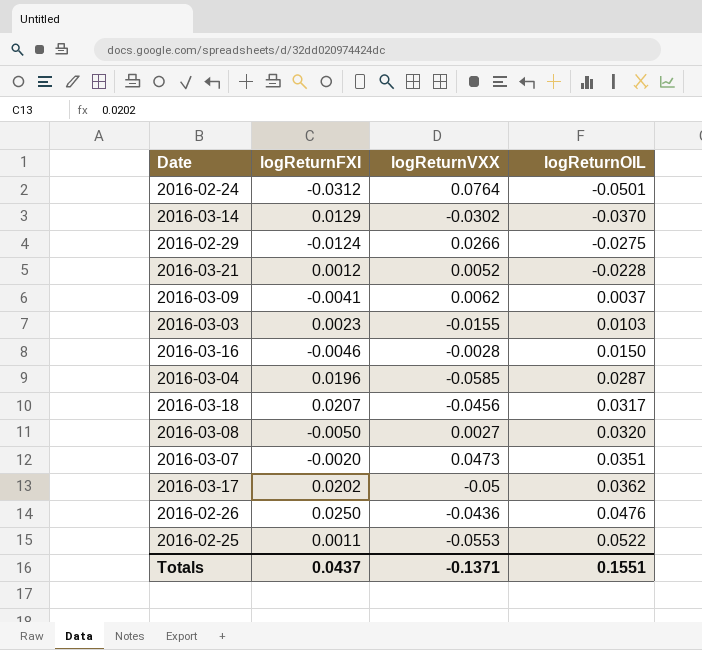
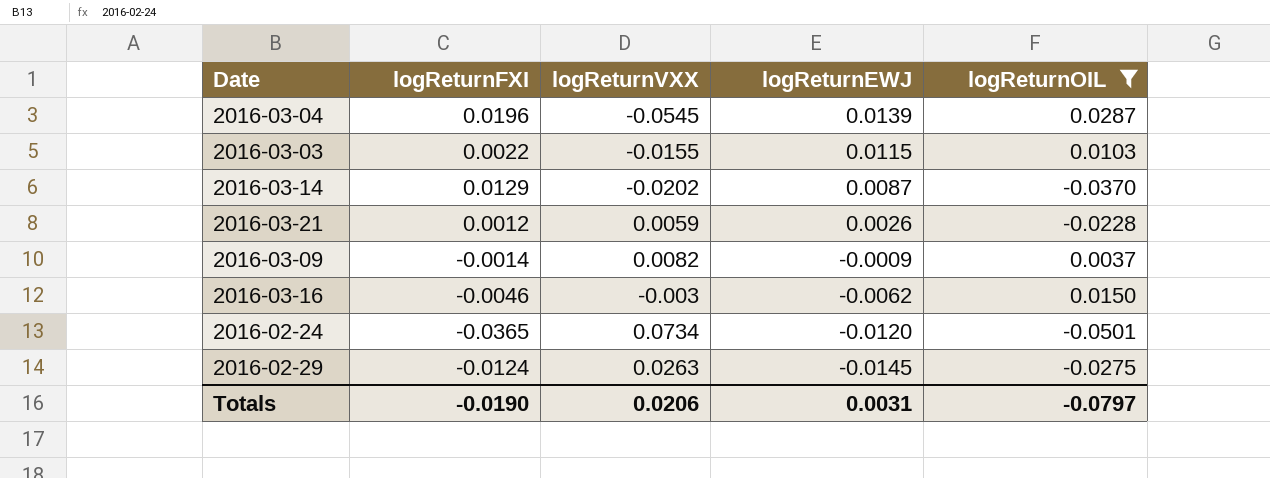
filter: none -> logReturnOIL <= 0.0287
row order: logReturnOIL ascending -> logReturnEWJ descending
column logReturnEWJ | position: none -> 4
2016-03-04 | logReturnVXX: -0.0585 -> -0.0545
2016-03-03 | logReturnFXI: 0.0023 -> 0.0022
2016-03-14 | logReturnVXX: -0.0302 -> -0.0202
2016-03-21 | logReturnVXX: 0.0052 -> 0.0059
2016-03-09 | logReturnFXI: -0.0041 -> -0.0014
2016-03-09 | logReturnVXX: 0.0062 -> 0.0082
2016-03-16 | logReturnVXX: -0.0028 -> -0.003
2016-02-24 | logReturnFXI: -0.0312 -> -0.0365
2016-02-24 | logReturnVXX: 0.0764 -> 0.0734
2016-02-29 | logReturnVXX: 0.0266 -> 0.0263
Totals | logReturnFXI: 0.0437 -> -0.0190
Totals | logReturnVXX: -0.1371 -> 0.0206
Totals | logReturnOIL: 0.1551 -> -0.0797

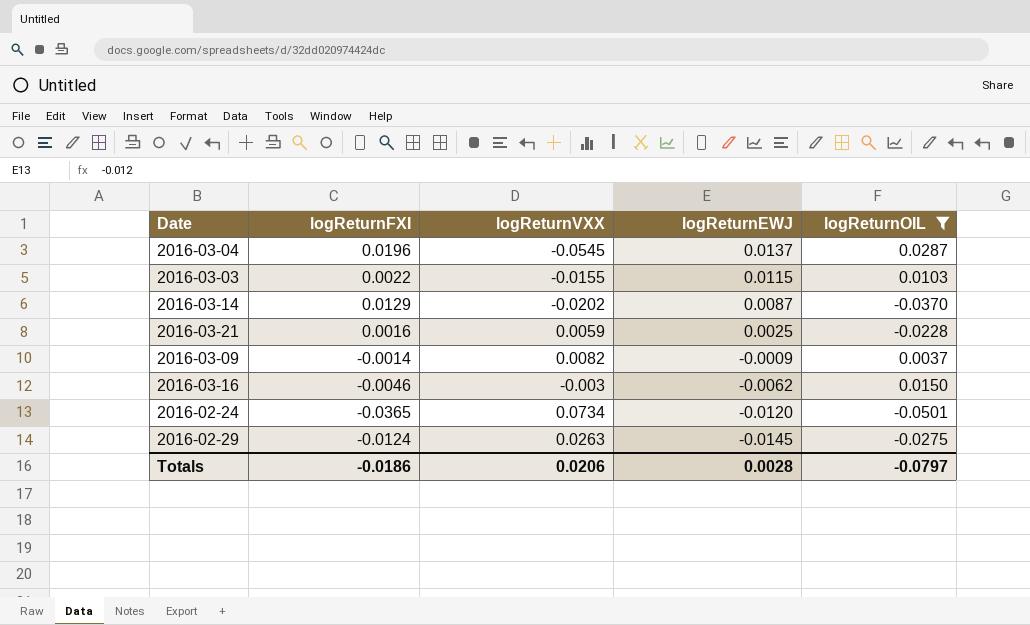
2016-03-04 | logReturnEWJ: 0.0139 -> 0.0137
2016-03-21 | logReturnFXI: 0.0012 -> 0.0016
2016-03-21 | logReturnEWJ: 0.0026 -> 0.0025
Totals | logReturnFXI: -0.0190 -> -0.0186
Totals | logReturnEWJ: 0.0031 -> 0.0028

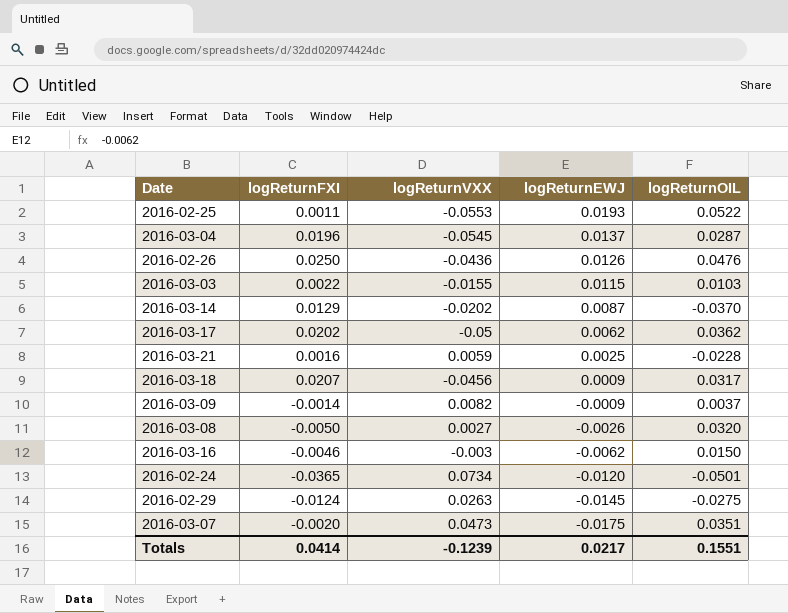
filter: logReturnOIL <= 0.0287 -> none
Totals | logReturnFXI: -0.0186 -> 0.0414
Totals | logReturnVXX: 0.0206 -> -0.1239
Totals | logReturnEWJ: 0.0028 -> 0.0217
Totals | logReturnOIL: -0.0797 -> 0.1551

